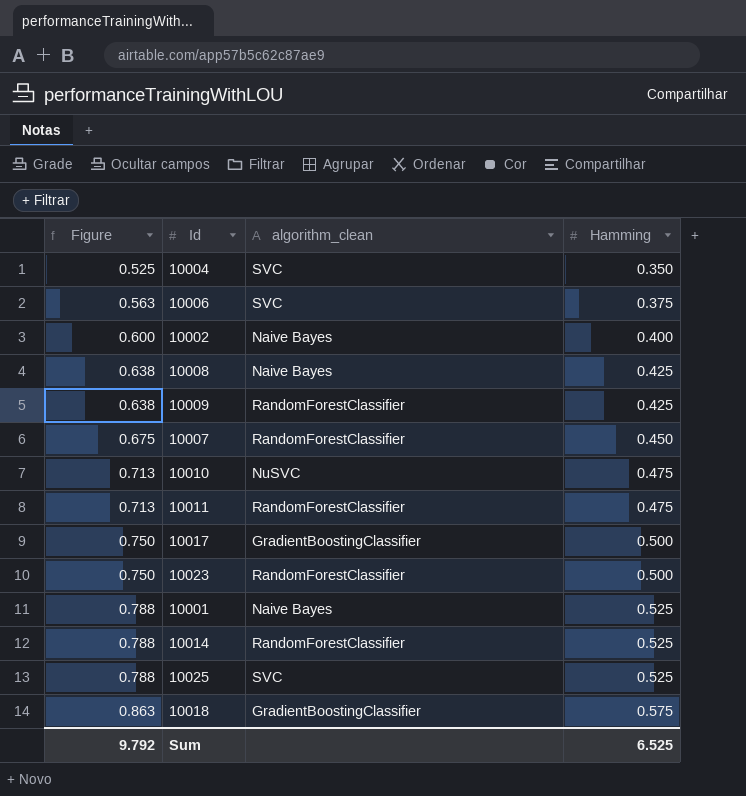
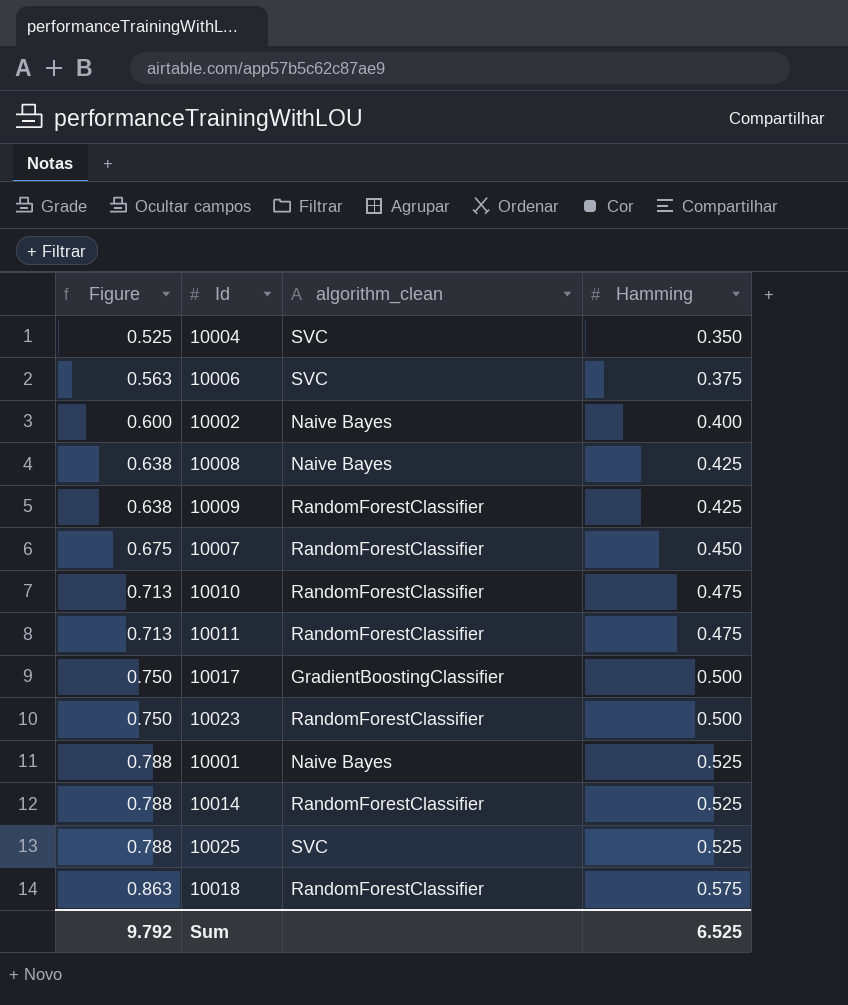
10010 | algorithm_clean: NuSVC -> RandomForestClassifier
10018 | algorithm_clean: GradientBoostingClassifier -> RandomForestClassifier

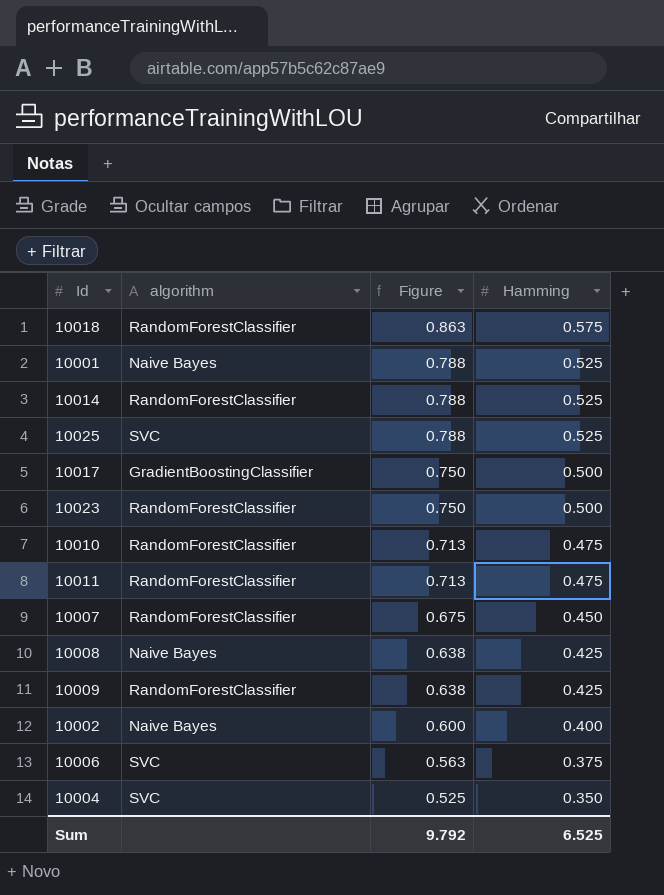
row order: Figure ascending -> Figure descending
column name: algorithm_clean -> algorithm
column Figure | position: 1 -> 3

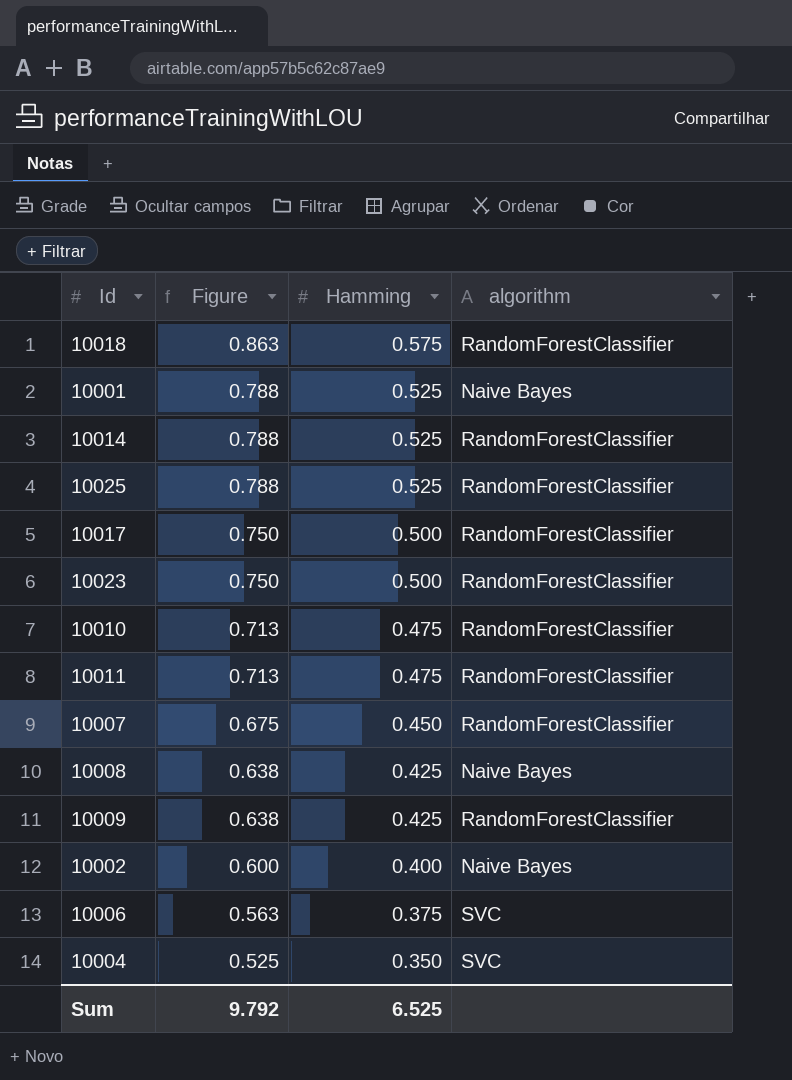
column algorithm | position: 2 -> 4
10025 | algorithm: SVC -> RandomForestClassifier
10017 | algorithm: GradientBoostingClassifier -> RandomForestClassifier

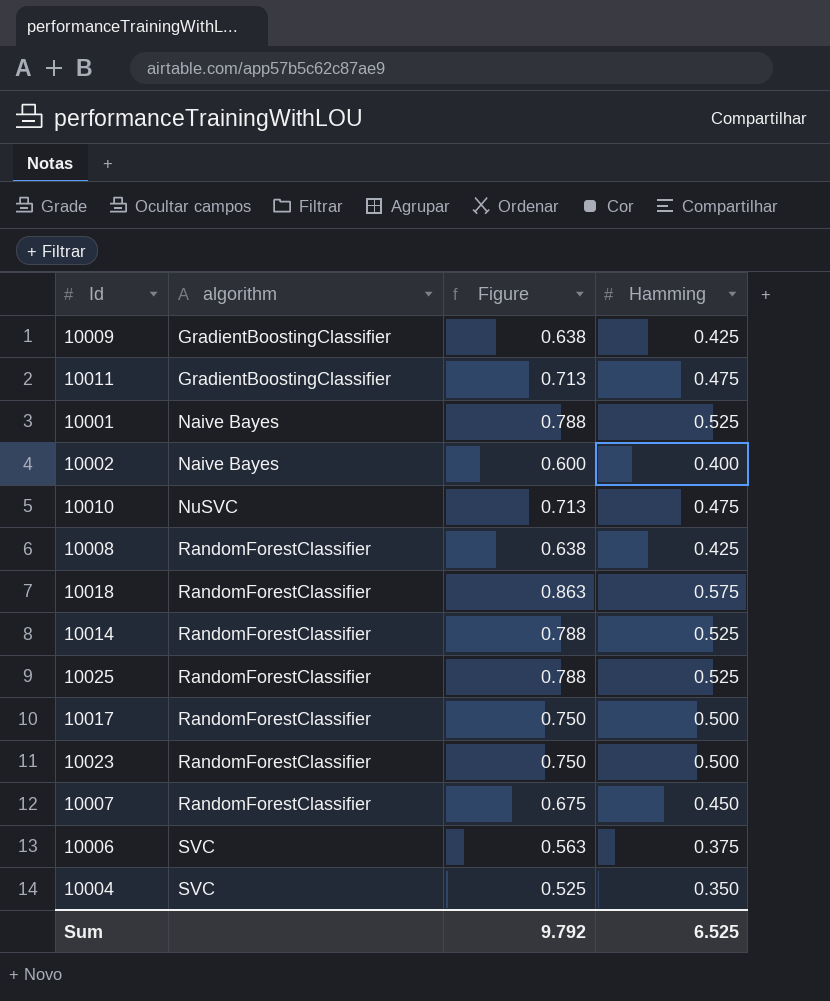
row order: Figure descending -> algorithm ascending
column algorithm | position: 4 -> 2
10009 | algorithm: RandomForestClassifier -> GradientBoostingClassifier
10011 | algorithm: RandomForestClassifier -> GradientBoostingClassifier
10010 | algorithm: RandomForestClassifier -> NuSVC
10008 | algorithm: Naive Bayes -> RandomForestClassifier

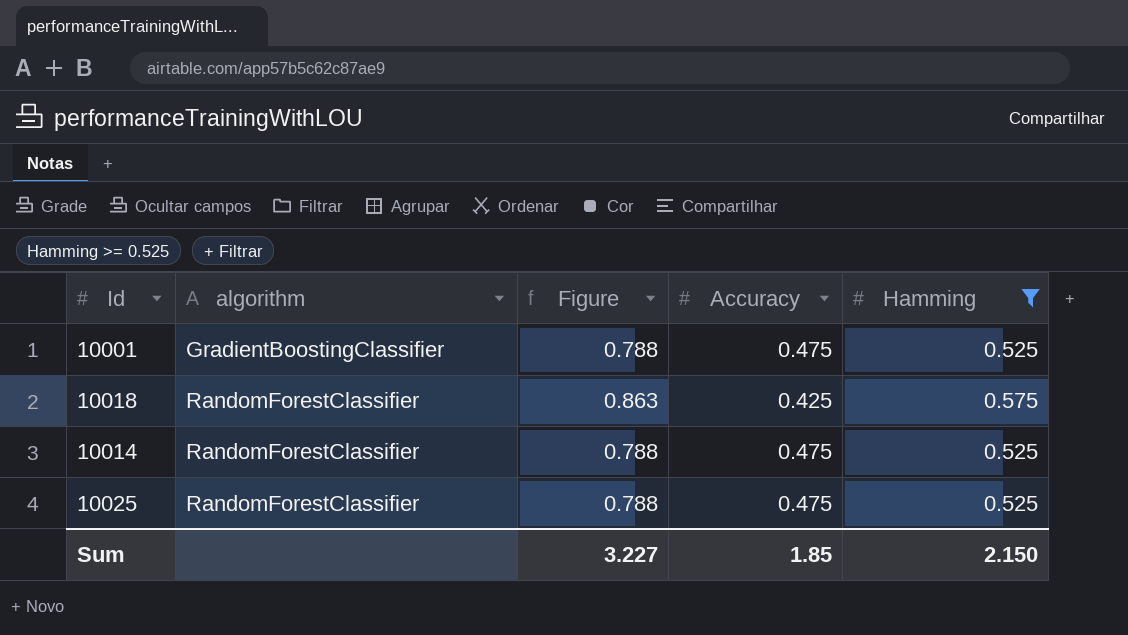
filter: none -> Hamming >= 0.525
column Accuracy | position: none -> 4
10001 | algorithm: Naive Bayes -> GradientBoostingClassifier
Sum | Figure: 9.792 -> 3.227
Sum | Hamming: 6.525 -> 2.150

